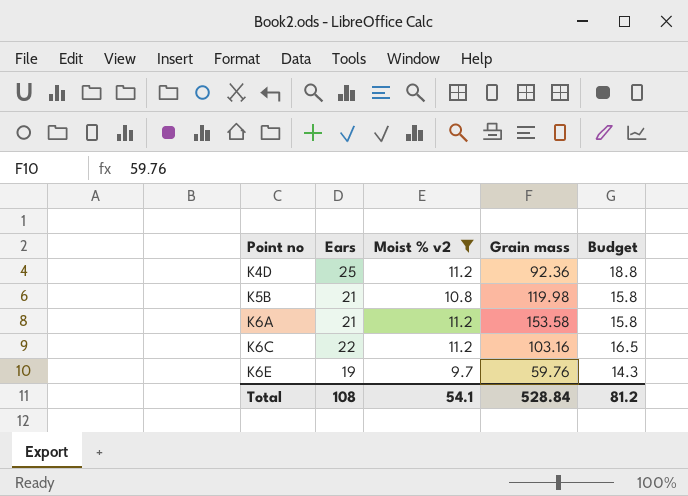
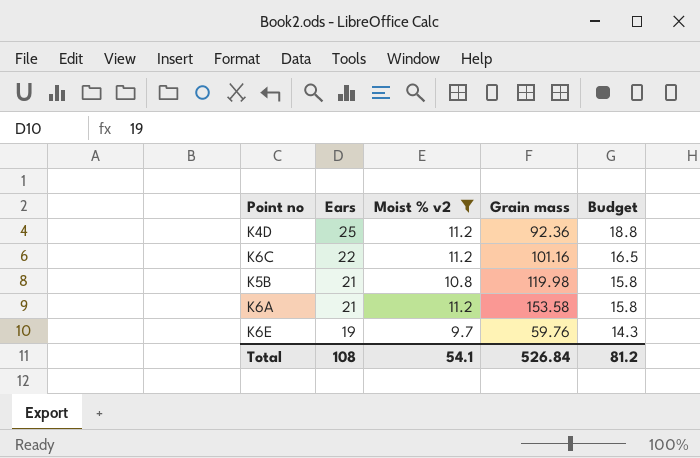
row order: Point no ascending -> Ears descending
K6C | Grain mass: 103.16 -> 101.16
Total | Grain mass: 528.84 -> 526.84

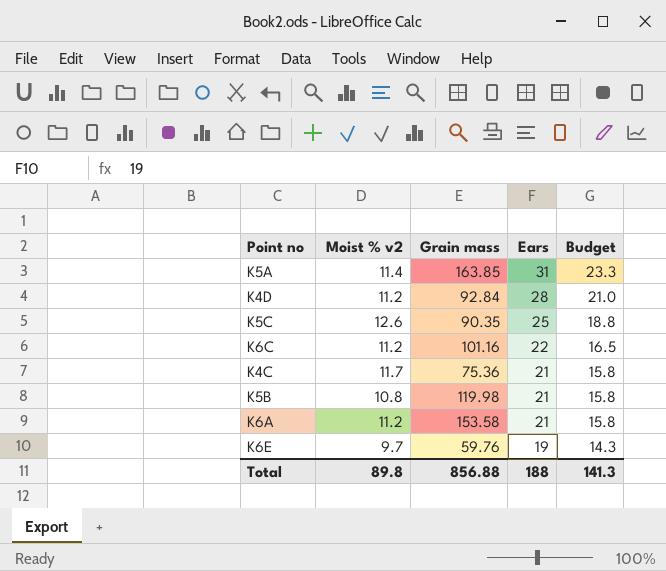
filter: Moist % v2 <= 11.2 -> none
column Ears | position: 2 -> 4
K4D | Grain mass: 92.36 -> 92.84
K4D | Ears: 25 -> 28
K4D | Budget: 18.8 -> 21.0
Total | Moist % v2: 54.1 -> 89.8
Total | Grain mass: 526.84 -> 856.88
Total | Ears: 108 -> 188
Total | Budget: 81.2 -> 141.3

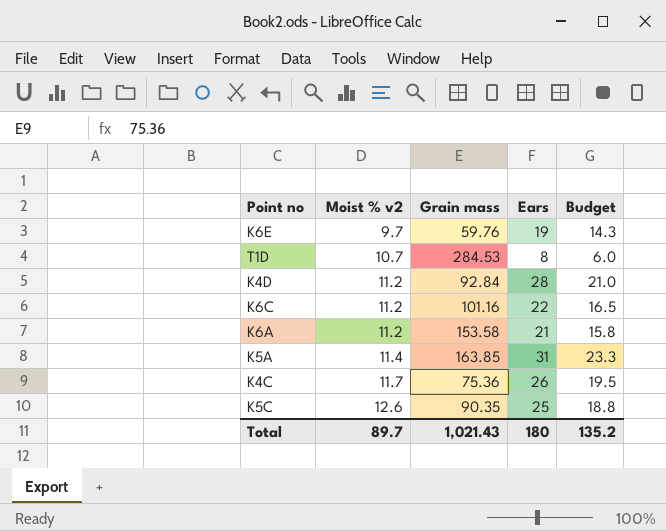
row order: Ears descending -> Moist % v2 ascending
row K5B: 10.8 | 119.98 | 21 | 15.8 -> none
row T1D: none -> 10.7 | 284.53 | 8 | 6.0
K4C | Ears: 21 -> 26
K4C | Budget: 15.8 -> 19.5
Total | Moist % v2: 89.8 -> 89.7
Total | Grain mass: 856.88 -> 1,021.43
Total | Ears: 188 -> 180
Total | Budget: 141.3 -> 135.2

